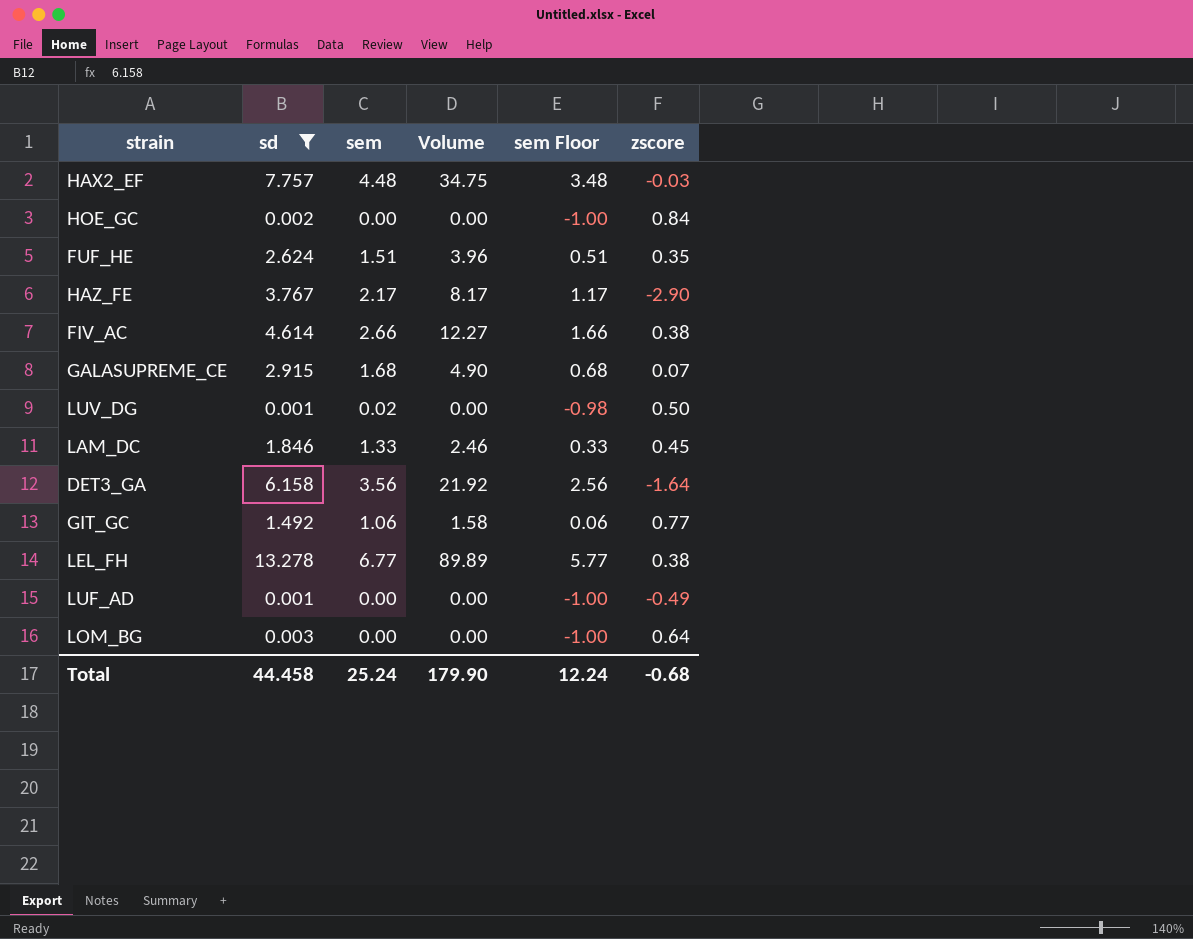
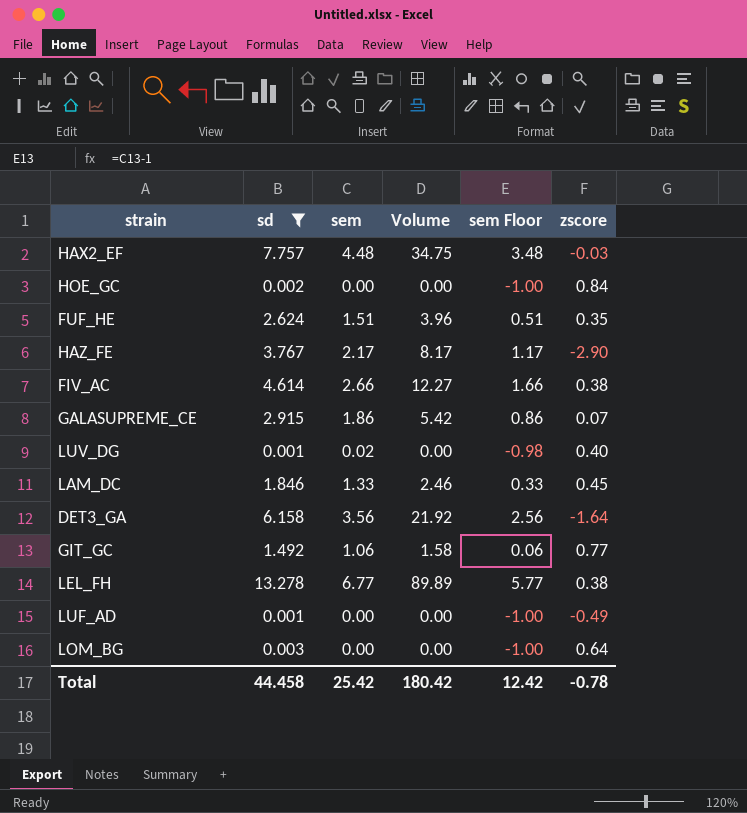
GALASUPREME_CE | sem: 1.68 -> 1.86
GALASUPREME_CE | Volume: 4.90 -> 5.42
GALASUPREME_CE | sem Floor: 0.68 -> 0.86
LUV_DG | zscore: 0.50 -> 0.40
Total | sem: 25.24 -> 25.42
Total | Volume: 179.90 -> 180.42
Total | sem Floor: 12.24 -> 12.42
Total | zscore: -0.68 -> -0.78

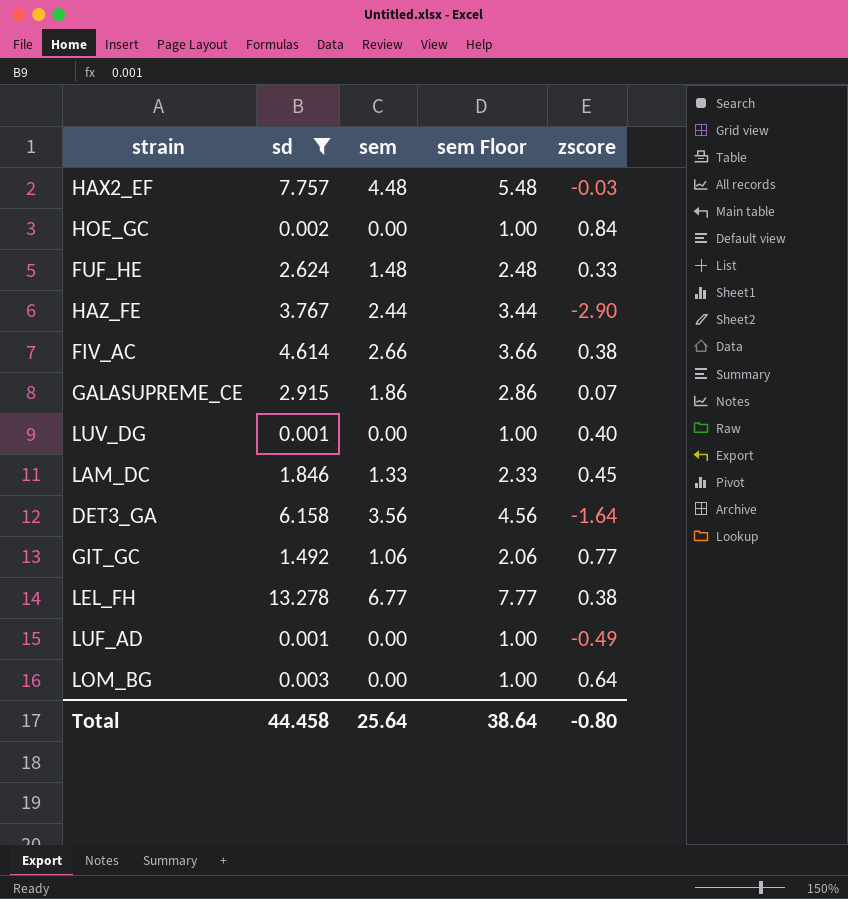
column Volume | formula: [sd] * [sem] -> none
column sem Floor | formula: [sem] - 1 -> [sem] + 1
FUF_HE | sem: 1.51 -> 1.48
FUF_HE | zscore: 0.35 -> 0.33
HAZ_FE | sem: 2.17 -> 2.44
LUV_DG | sem: 0.02 -> 0.00
Total | sem: 25.42 -> 25.64
Total | sem Floor: 12.42 -> 38.64
Total | zscore: -0.78 -> -0.80

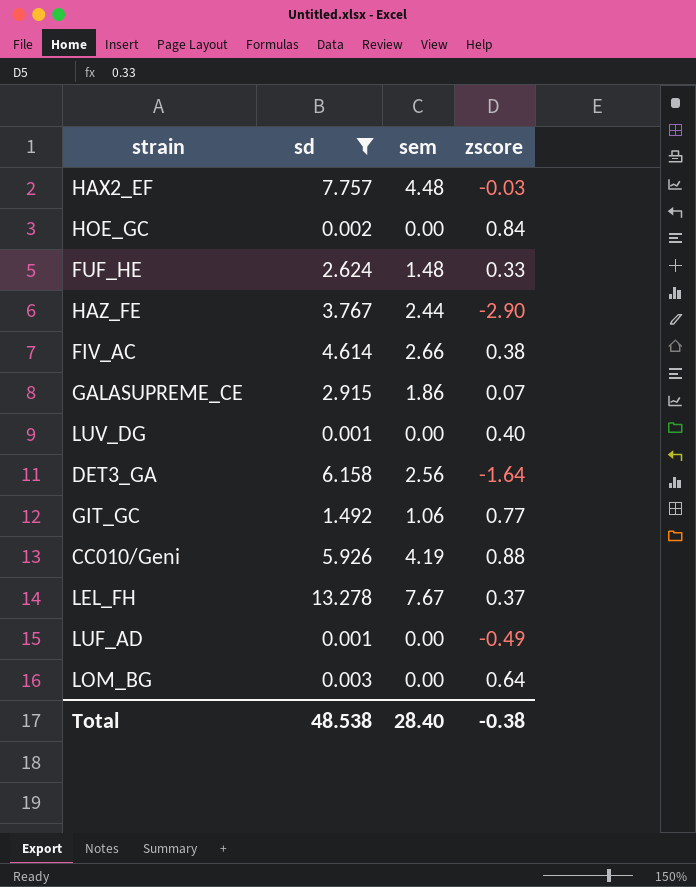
column sem Floor | formula: [sem] + 1 -> none
row LAM_DC: 1.846 | 1.33 | 2.33 | 0.45 -> none
DET3_GA | sem: 3.56 -> 2.56
row CC010/Geni: none -> 5.926 | 4.19 | 0.88
LEL_FH | sem: 6.77 -> 7.67
LEL_FH | zscore: 0.38 -> 0.37
Total | sd: 44.458 -> 48.538
Total | sem: 25.64 -> 28.40
Total | zscore: -0.80 -> -0.38

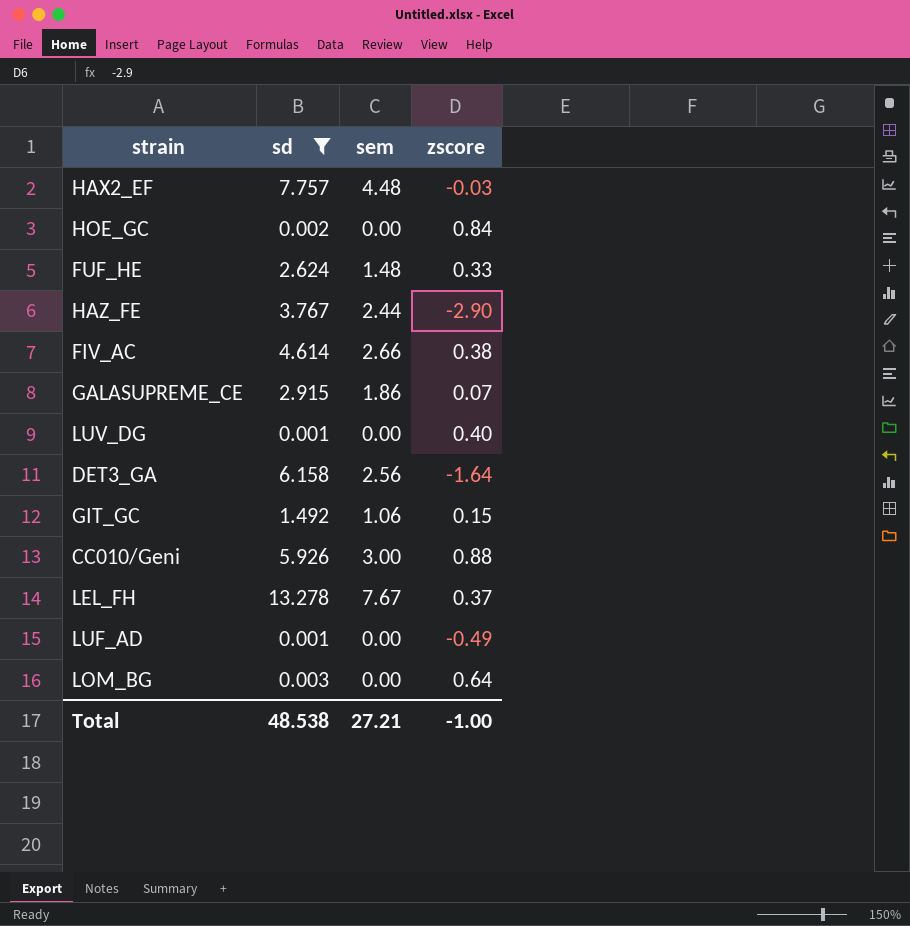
GIT_GC | zscore: 0.77 -> 0.15
CC010/Geni | sem: 4.19 -> 3.00
Total | sem: 28.40 -> 27.21
Total | zscore: -0.38 -> -1.00

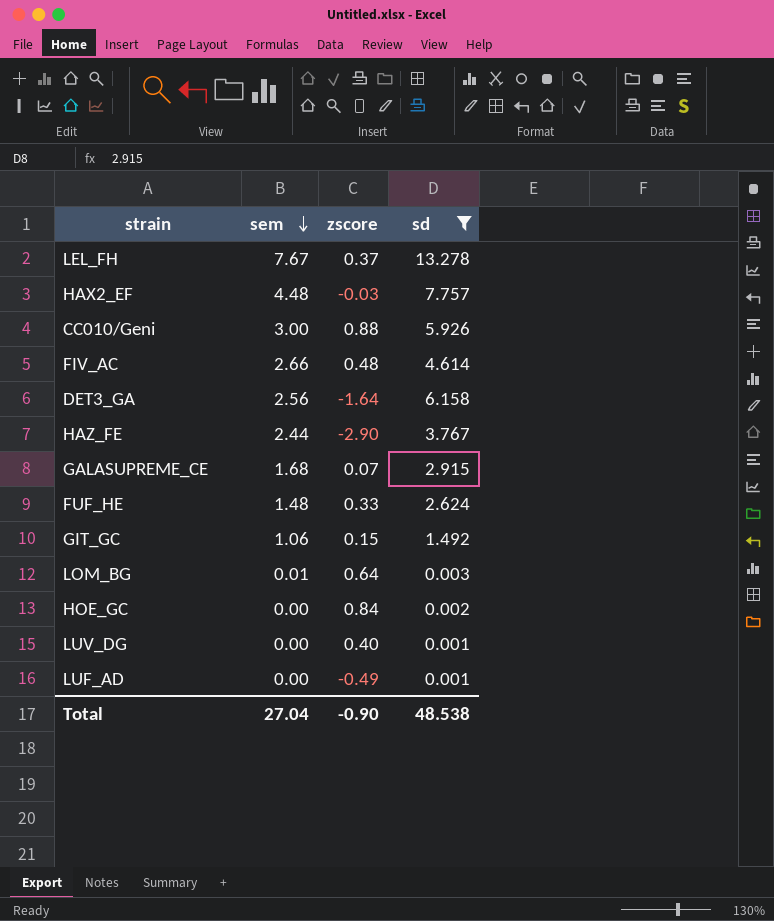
row order: none -> sem descending
column sd | position: 2 -> 4
FIV_AC | zscore: 0.38 -> 0.48
GALASUPREME_CE | sem: 1.86 -> 1.68
LOM_BG | sem: 0.00 -> 0.01
Total | sem: 27.21 -> 27.04
Total | zscore: -1.00 -> -0.90

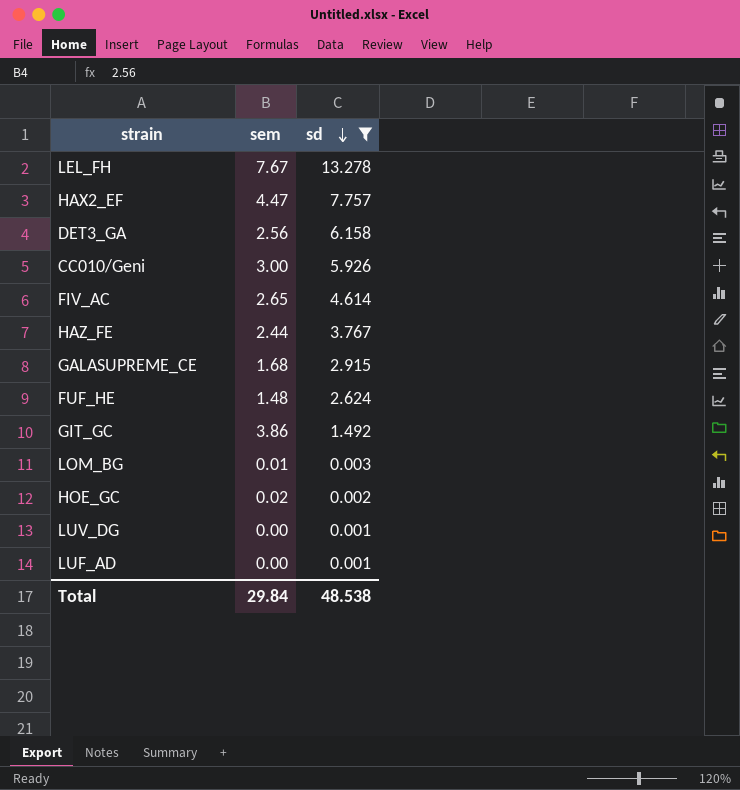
row order: sem descending -> sd descending
column zscore | position: 3 -> none
HAX2_EF | sem: 4.48 -> 4.47
FIV_AC | sem: 2.66 -> 2.65
GIT_GC | sem: 1.06 -> 3.86
HOE_GC | sem: 0.00 -> 0.02
Total | sem: 27.04 -> 29.84

